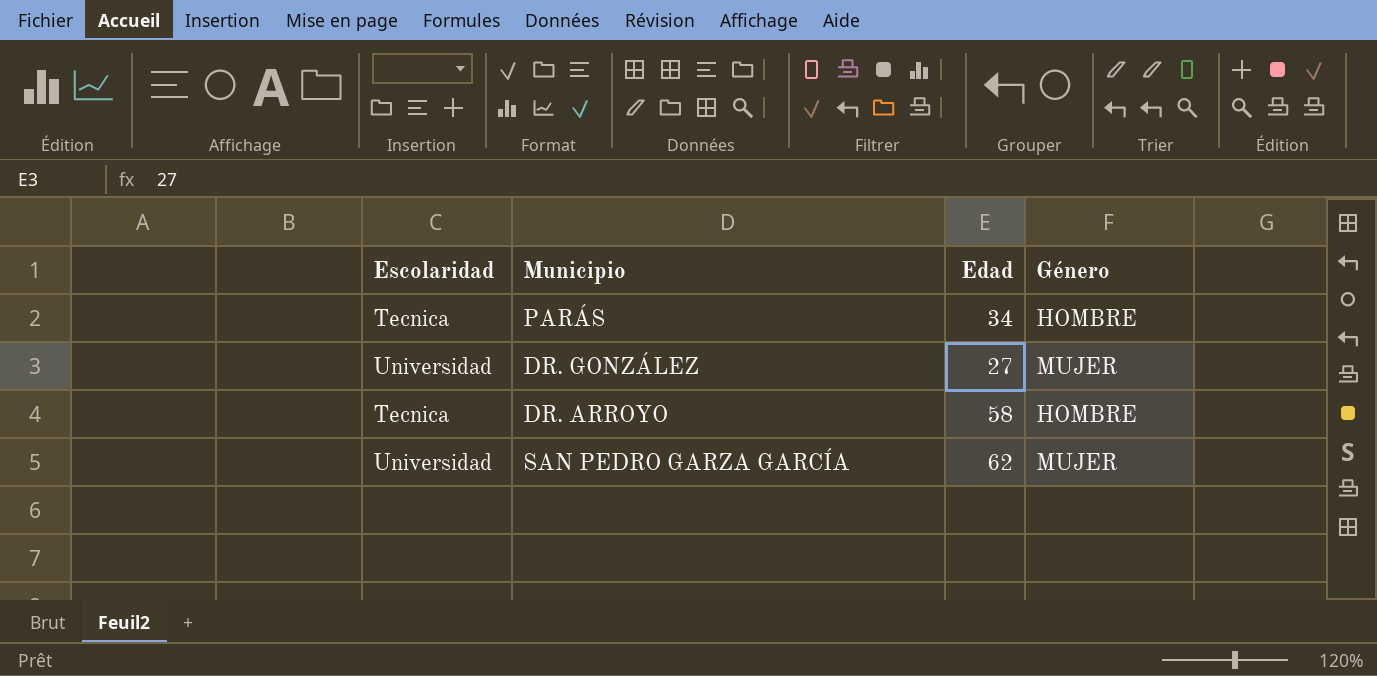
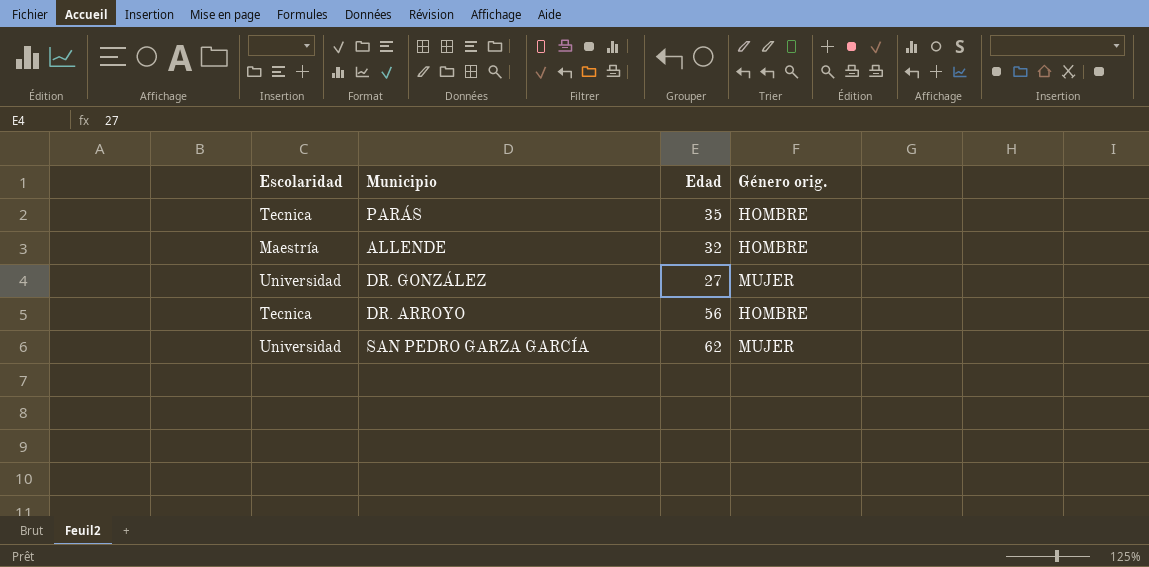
column name: Género -> Género orig.
PARÁS | Edad: 34 -> 35
row ALLENDE: none -> Maestría | 32 | HOMBRE
DR. ARROYO | Edad: 58 -> 56

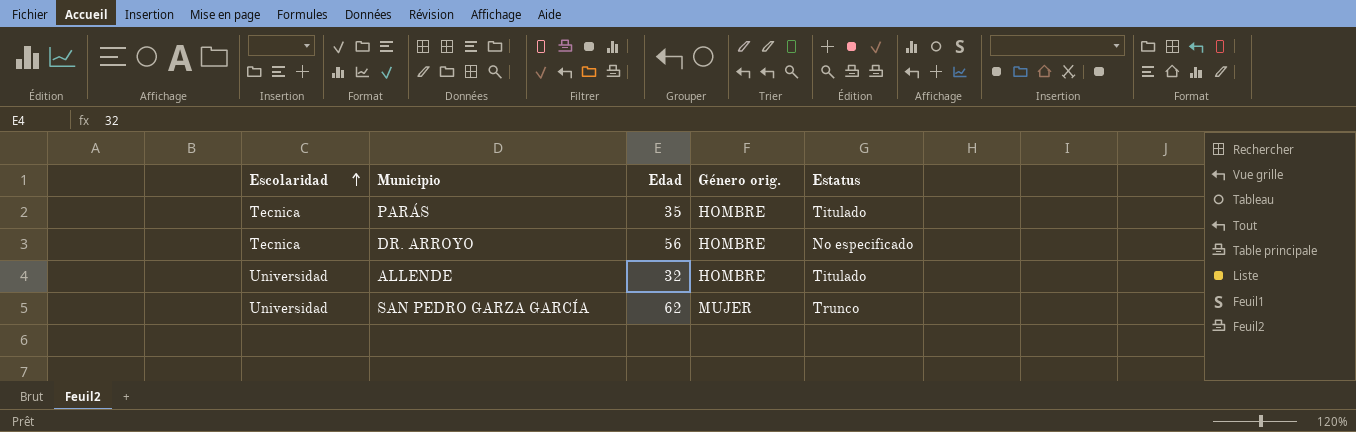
row order: none -> Escolaridad ascending
column Estatus | position: none -> 5
row DR. GONZÁLEZ: Universidad | 27 | MUJER -> none
ALLENDE | Escolaridad: Maestría -> Universidad

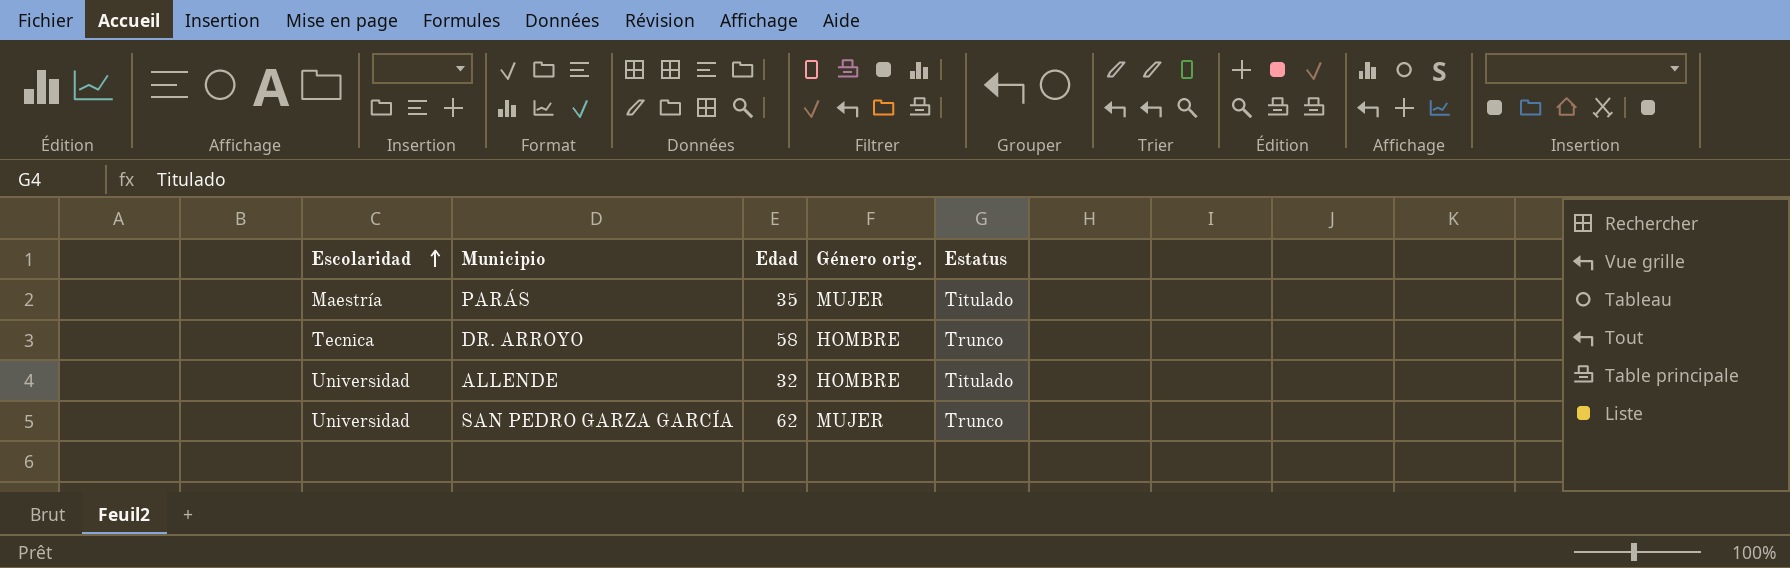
PARÁS | Escolaridad: Tecnica -> Maestría
PARÁS | Género orig.: HOMBRE -> MUJER
DR. ARROYO | Edad: 56 -> 58
DR. ARROYO | Estatus: No especificado -> Trunco

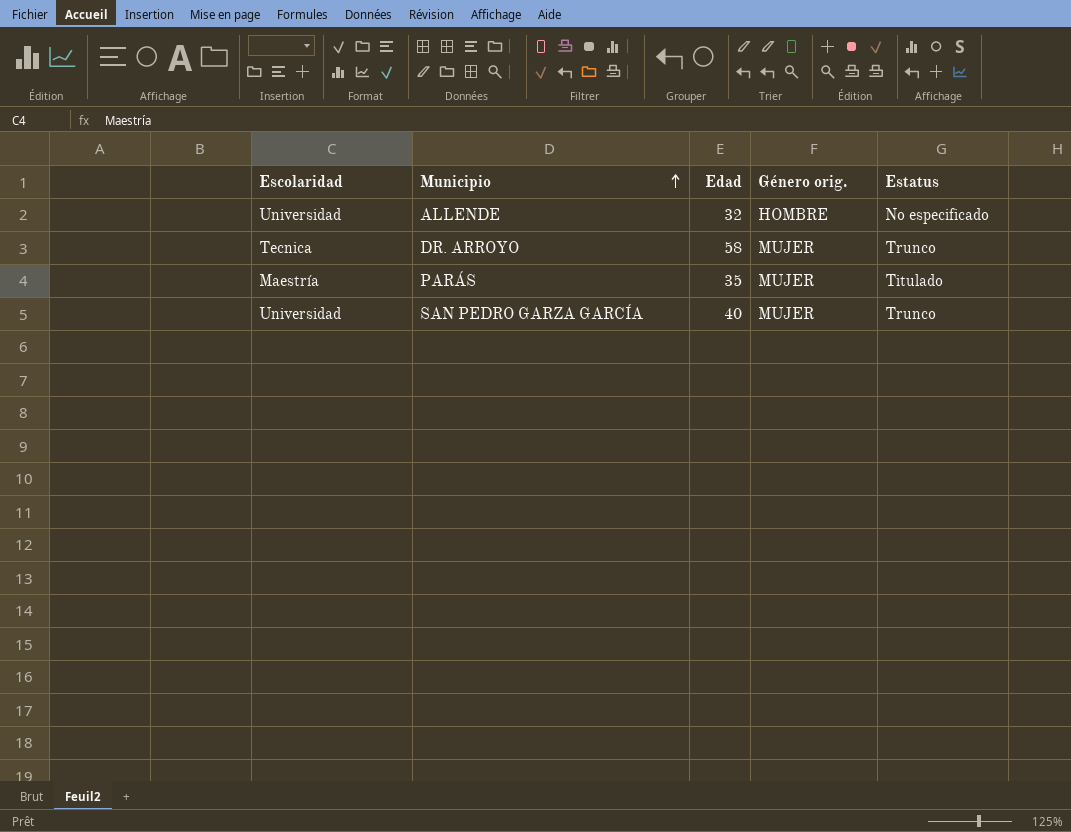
row order: Escolaridad ascending -> Municipio ascending
ALLENDE | Estatus: Titulado -> No especificado
DR. ARROYO | Género orig.: HOMBRE -> MUJER
SAN PEDRO GARZA GARCÍA | Edad: 62 -> 40

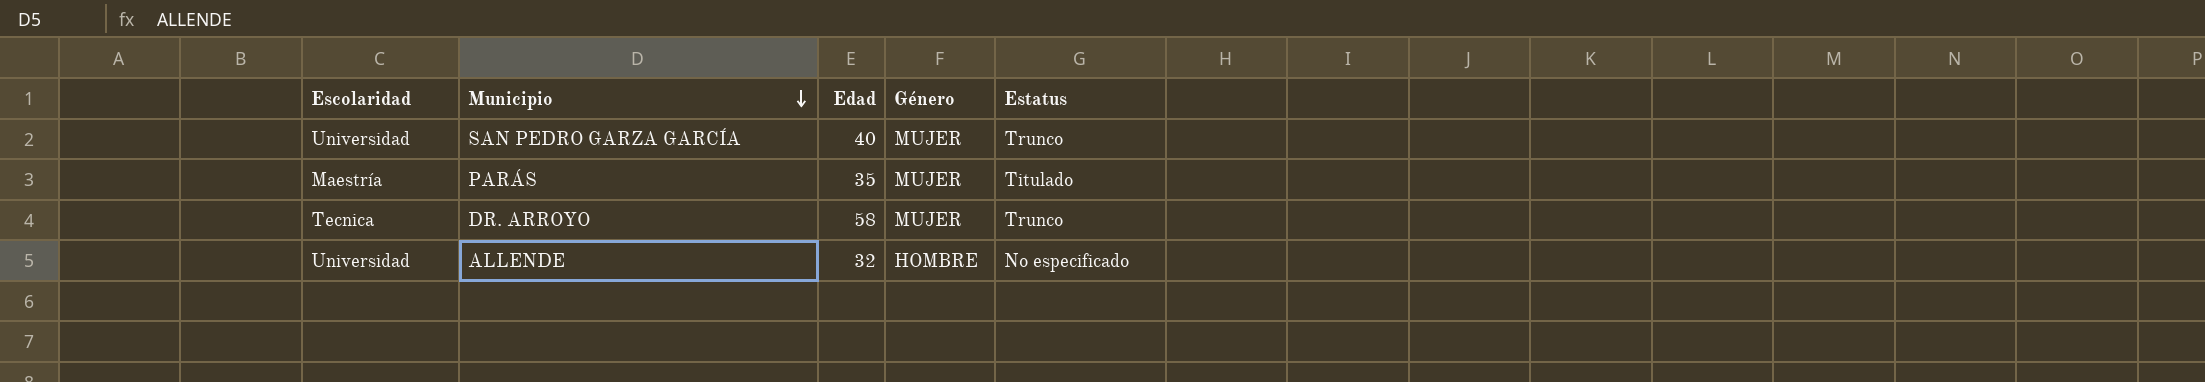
row order: Municipio ascending -> Municipio descending
column name: Género orig. -> Género

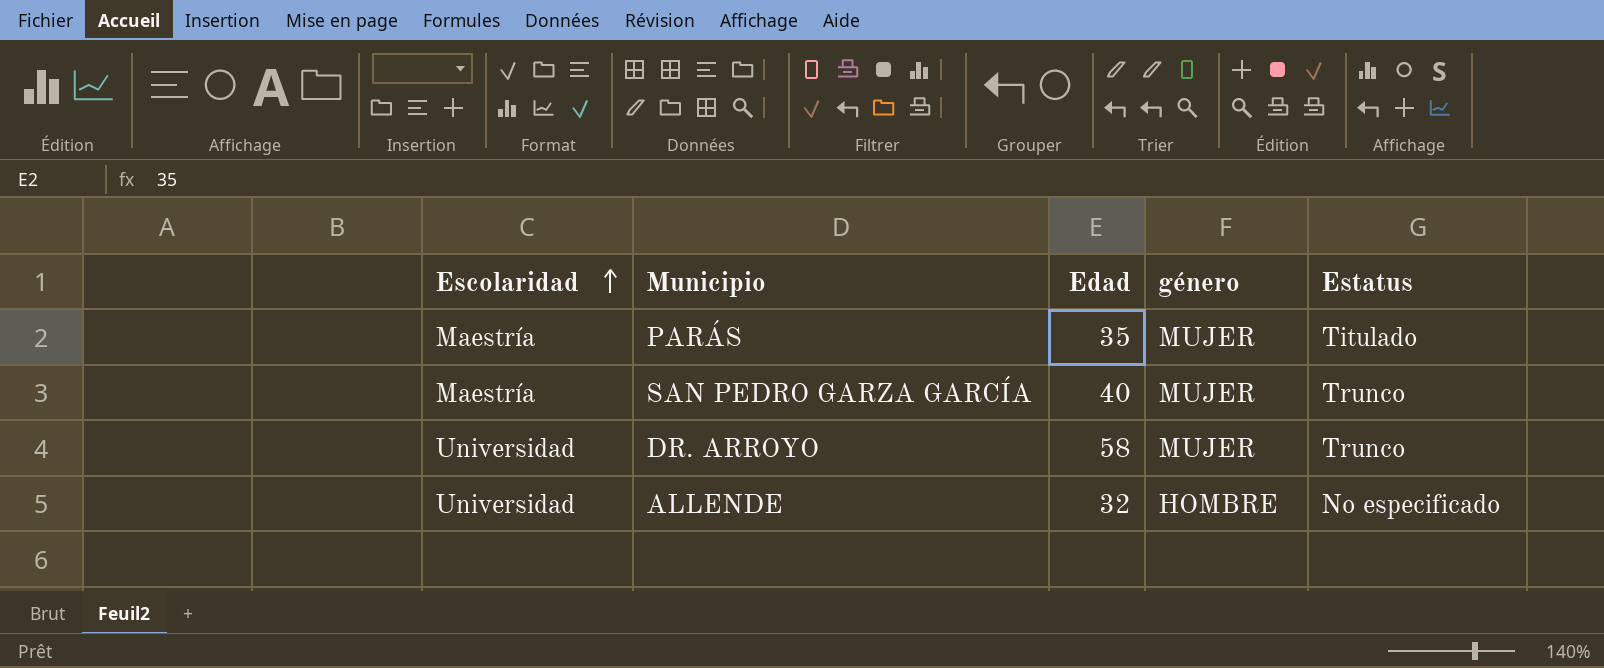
row order: Municipio descending -> Escolaridad ascending
column name: Género -> género
SAN PEDRO GARZA GARCÍA | Escolaridad: Universidad -> Maestría
DR. ARROYO | Escolaridad: Tecnica -> Universidad

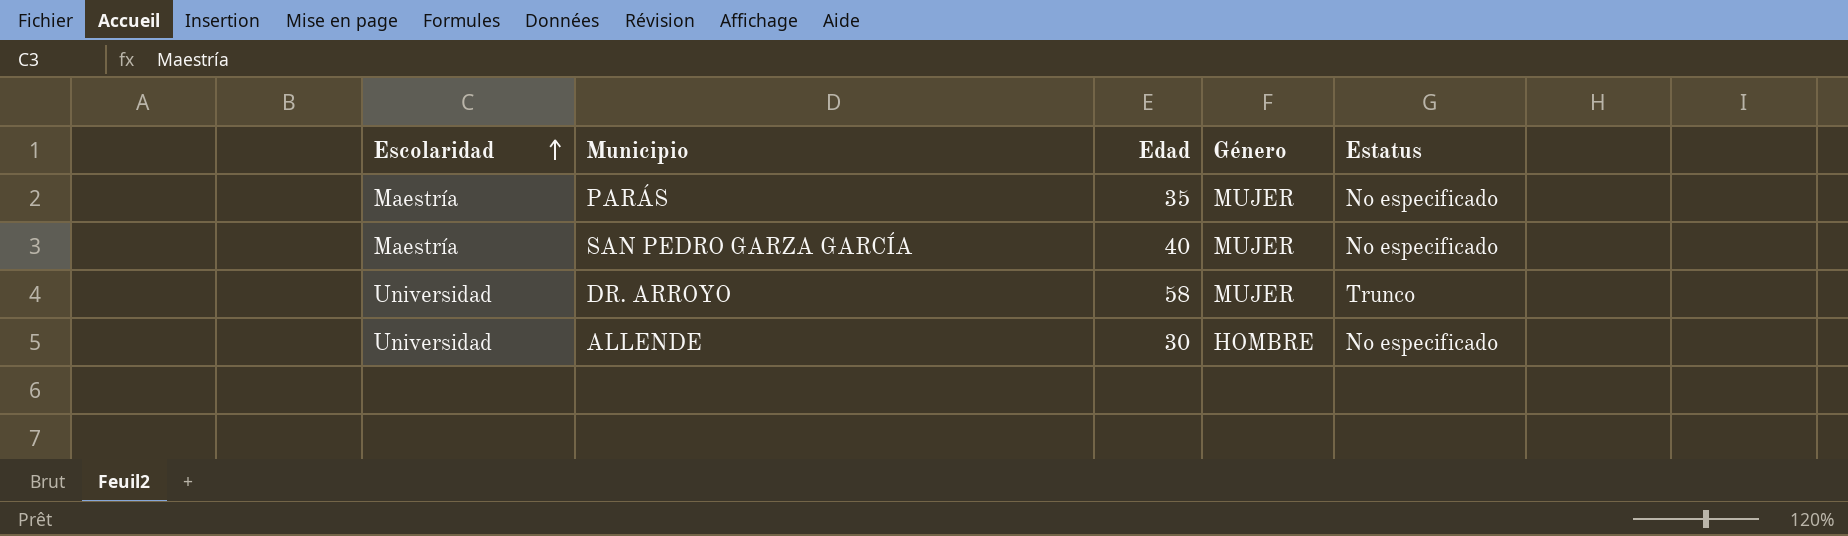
column name: género -> Género
PARÁS | Estatus: Titulado -> No especificado
SAN PEDRO GARZA GARCÍA | Estatus: Trunco -> No especificado
ALLENDE | Edad: 32 -> 30

